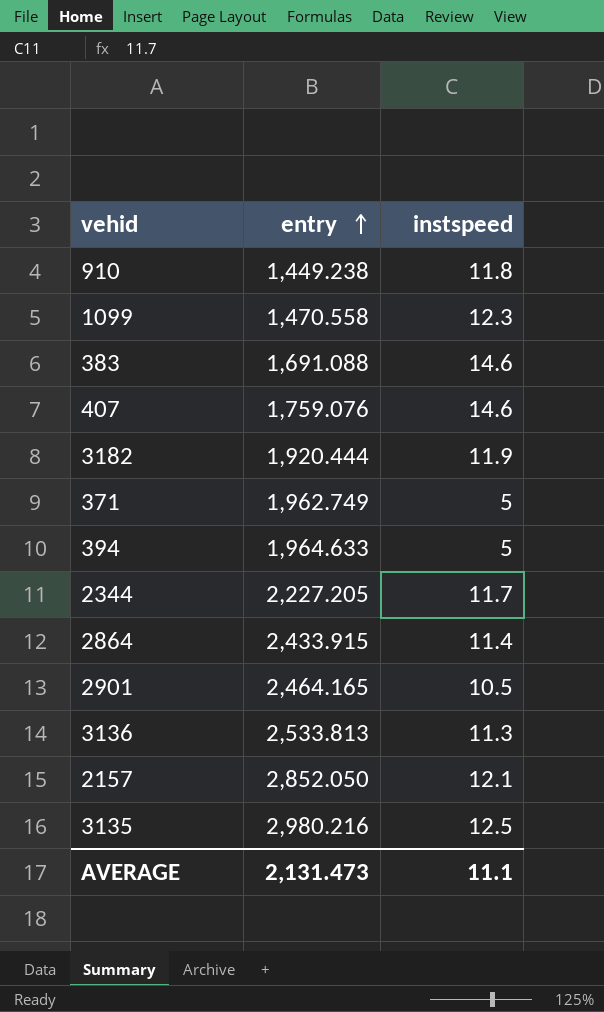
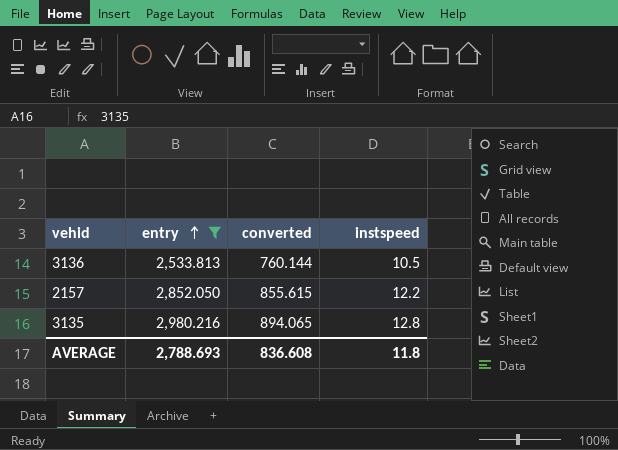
filter: none -> entry >= 2,533.813
column converted | formula: none -> [entry] * 0.3
3136 | instspeed: 11.3 -> 10.5
2157 | instspeed: 12.1 -> 12.2
3135 | instspeed: 12.5 -> 12.8
AVERAGE | entry: 2,131.473 -> 2,788.693
AVERAGE | instspeed: 11.1 -> 11.8

